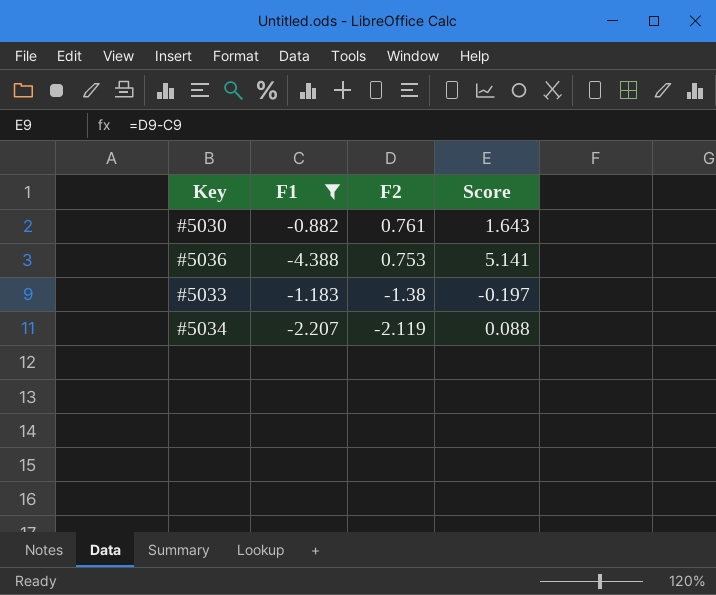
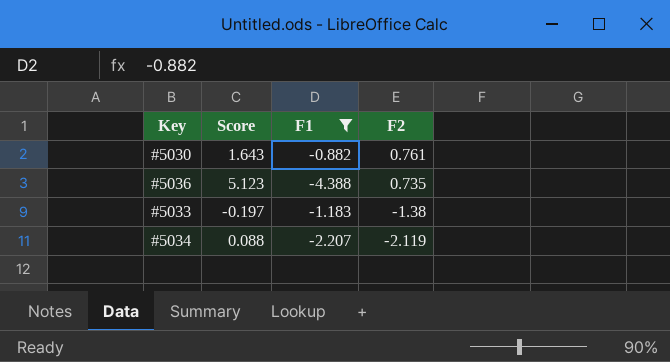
column Score | position: 4 -> 2
#5036 | Score: 5.141 -> 5.123
#5036 | F2: 0.753 -> 0.735

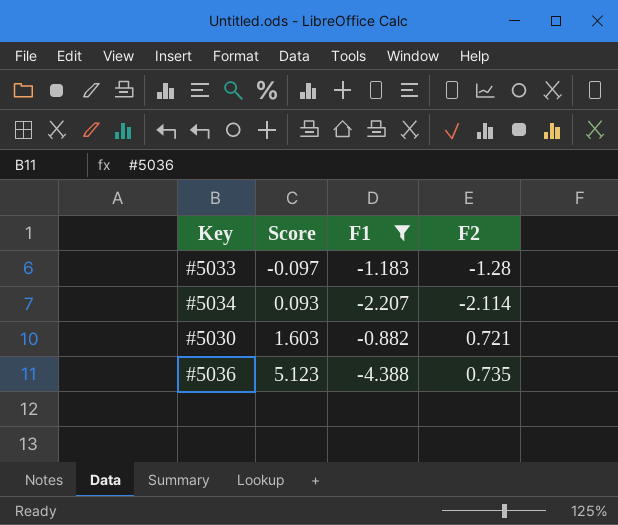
row order: F2 descending -> Score ascending
#5033 | Score: -0.197 -> -0.097
#5033 | F2: -1.38 -> -1.28
#5034 | Score: 0.088 -> 0.093
#5034 | F2: -2.119 -> -2.114
#5030 | Score: 1.643 -> 1.603
#5030 | F2: 0.761 -> 0.721

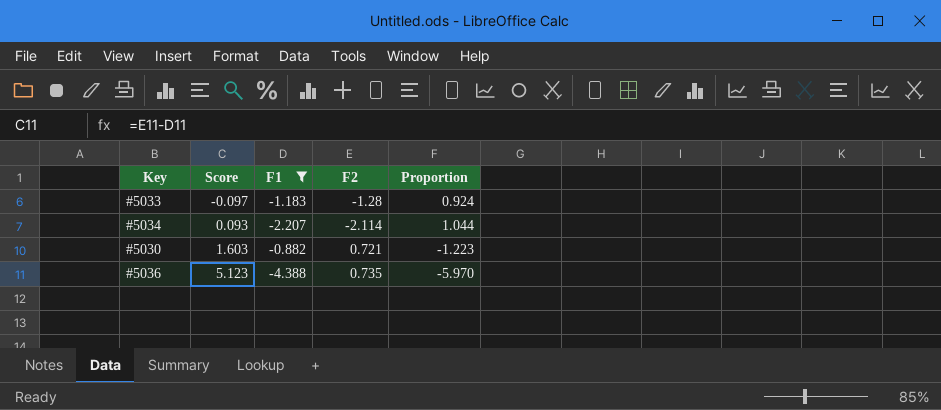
column Proportion | formula: none -> [F1] / [F2]

